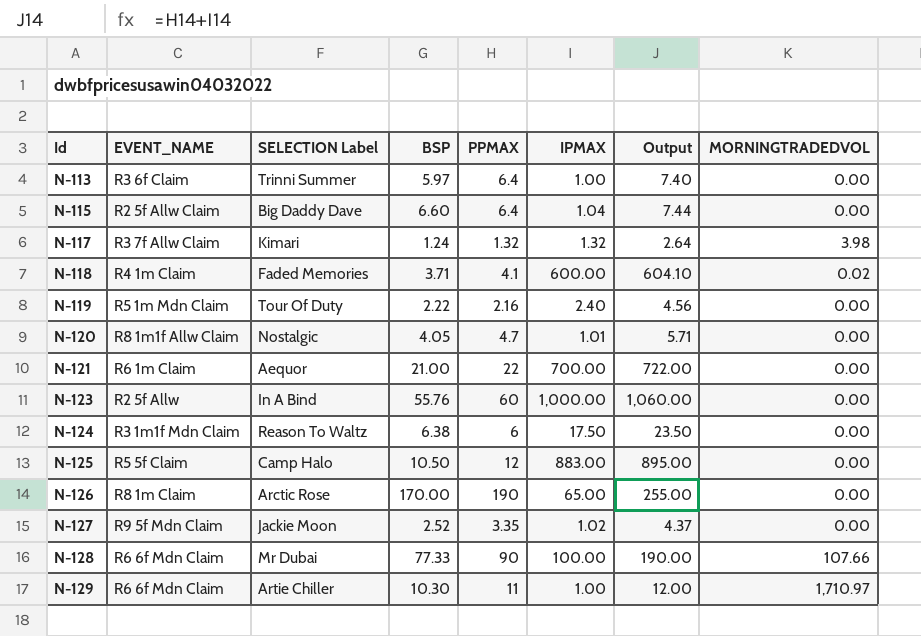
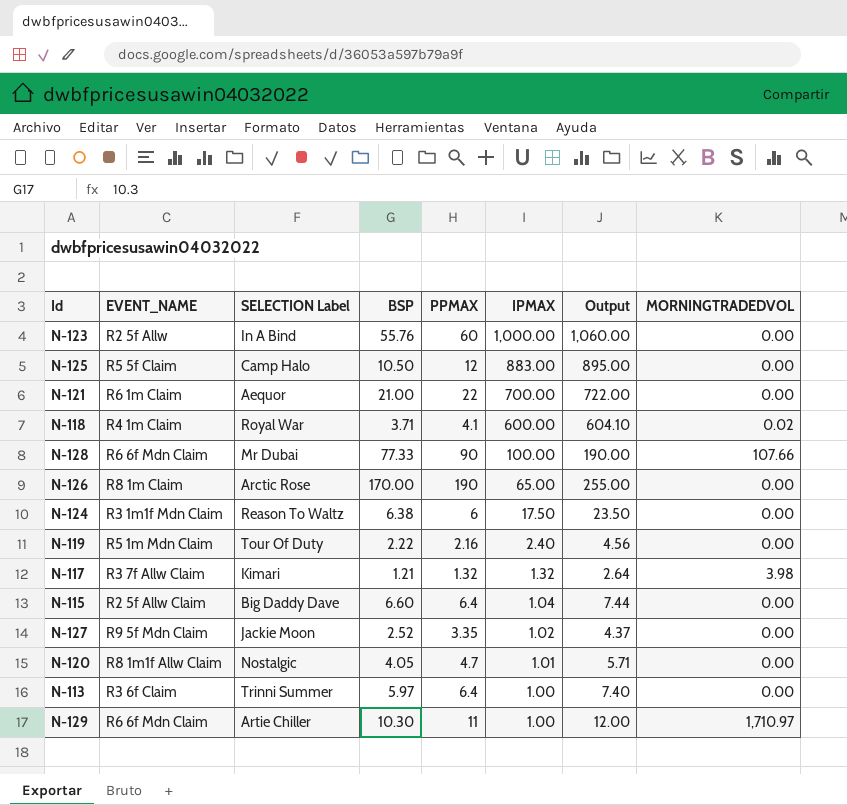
row order: Id ascending -> IPMAX descending
N-118 | SELECTION Label: Faded Memories -> Royal War
N-117 | BSP: 1.24 -> 1.21

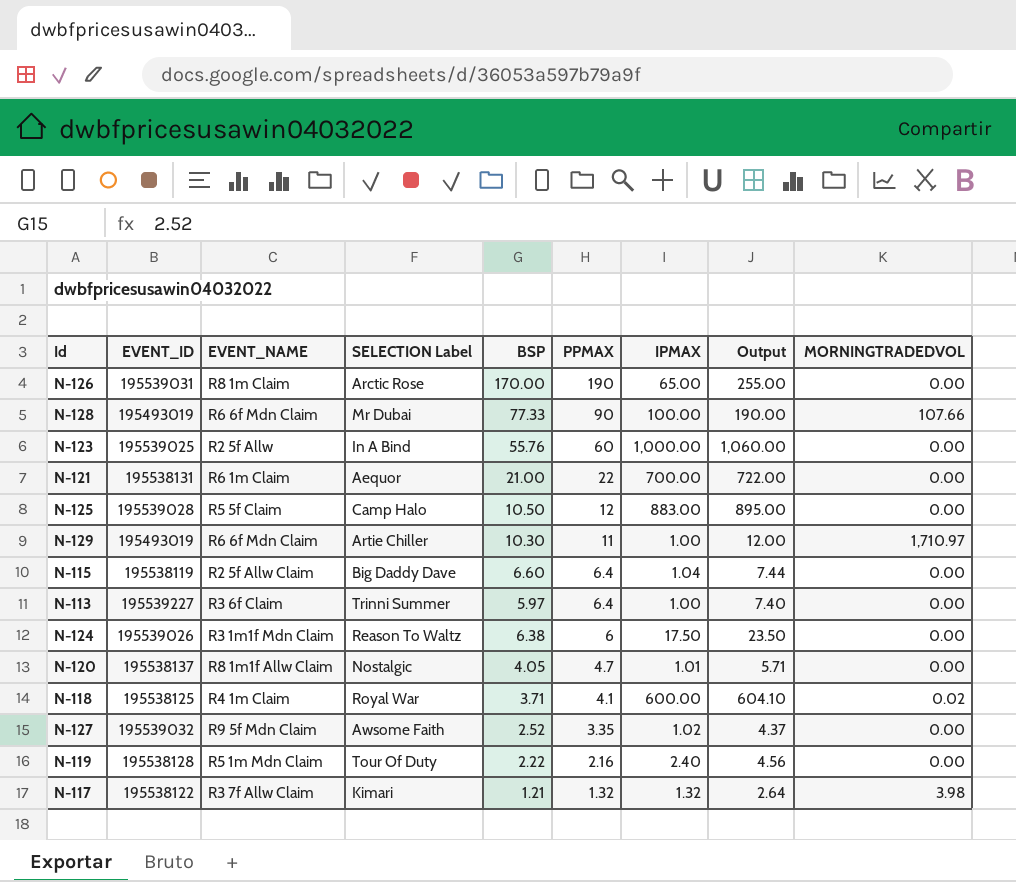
row order: IPMAX descending -> PPMAX descending
column EVENT_ID | position: none -> 2
N-127 | SELECTION Label: Jackie Moon -> Awsome Faith

